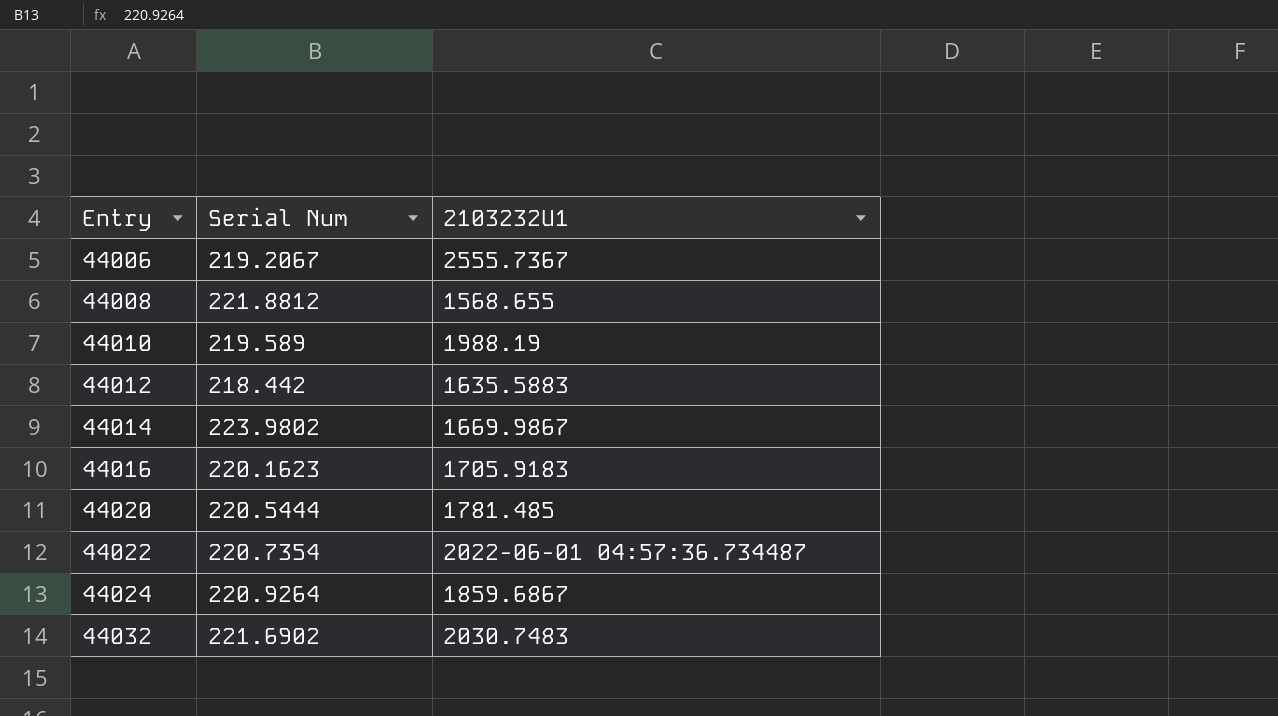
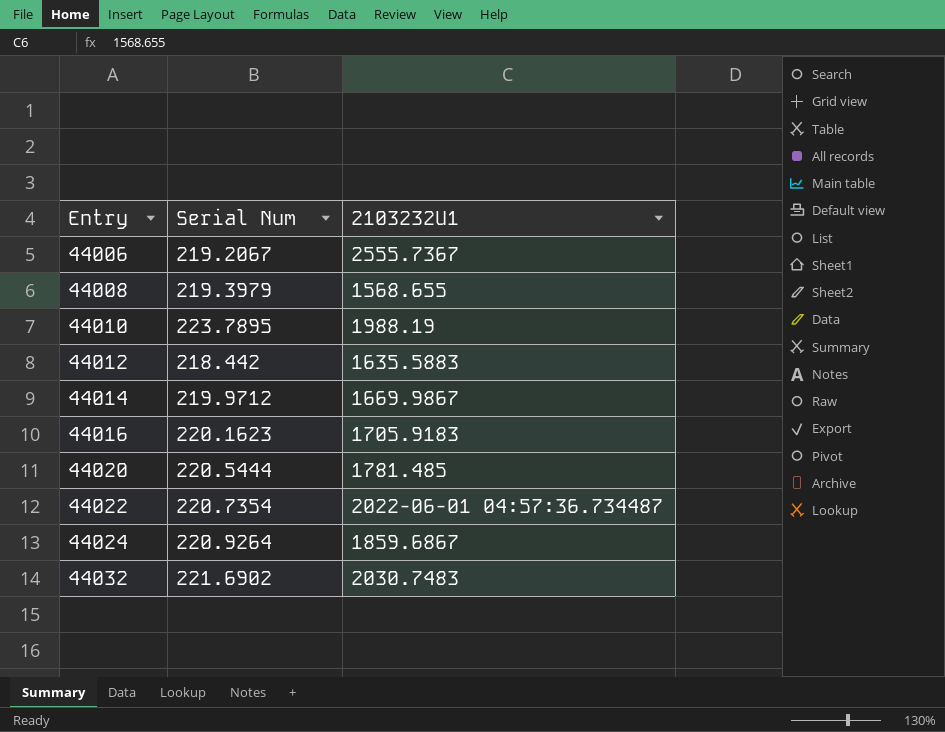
44008 | Serial Num: 221.8812 -> 219.3979
44010 | Serial Num: 219.589 -> 223.7895
44014 | Serial Num: 223.9802 -> 219.9712

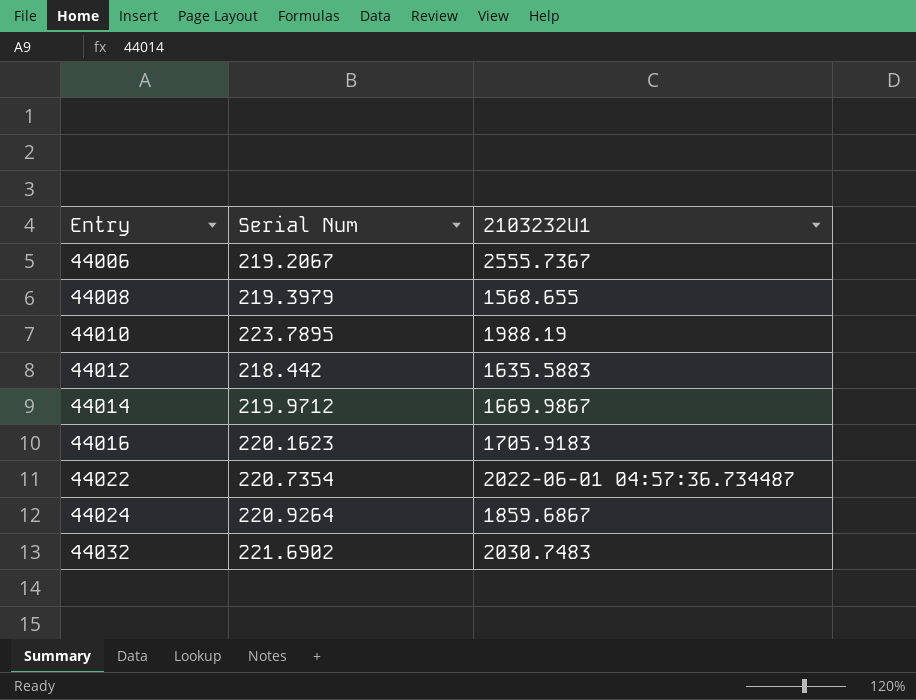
row 44020: 220.5444 | 1781.485 -> none

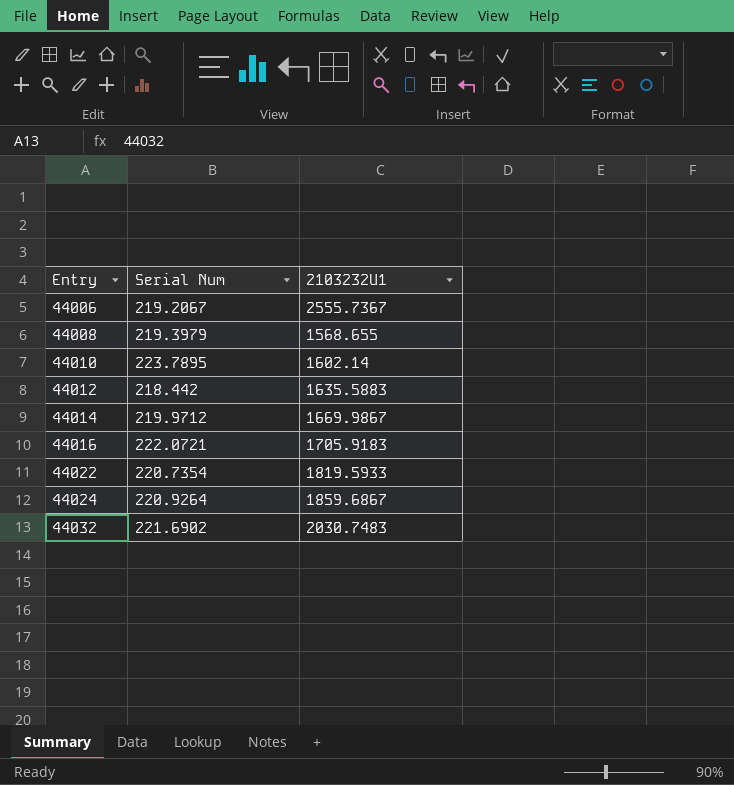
44010 | 2103232U1: 1988.19 -> 1602.14
44016 | Serial Num: 220.1623 -> 222.0721
44022 | 2103232U1: 2022-06-01 04:57:36.734487 -> 1819.5933

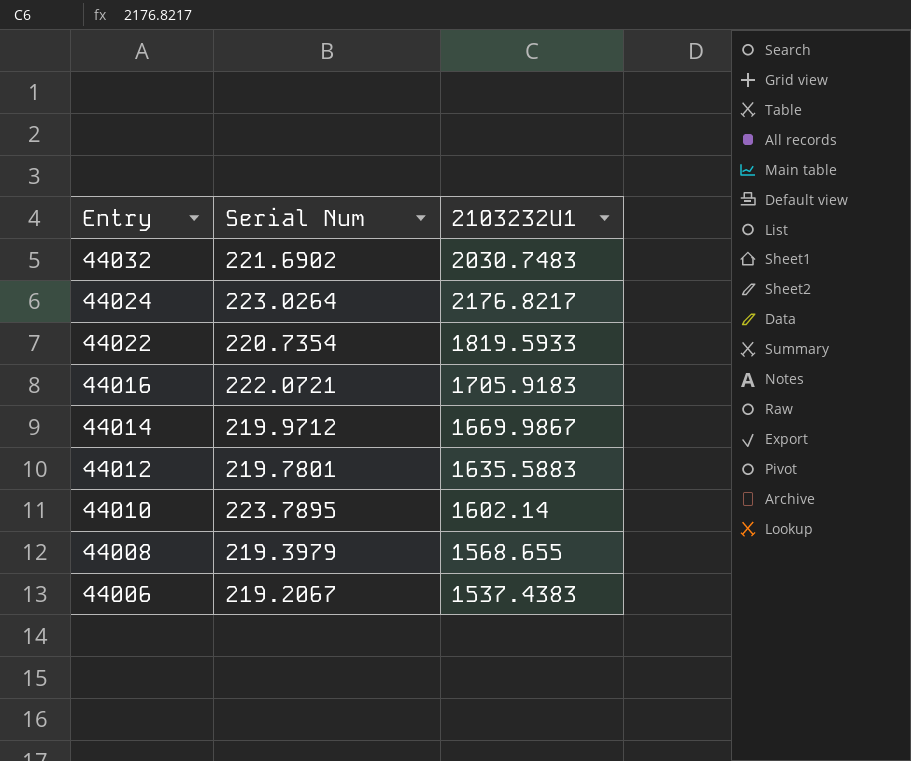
row order: Entry ascending -> Entry descending
44024 | Serial Num: 220.9264 -> 223.0264
44024 | 2103232U1: 1859.6867 -> 2176.8217
44012 | Serial Num: 218.442 -> 219.7801
44006 | 2103232U1: 2555.7367 -> 1537.4383

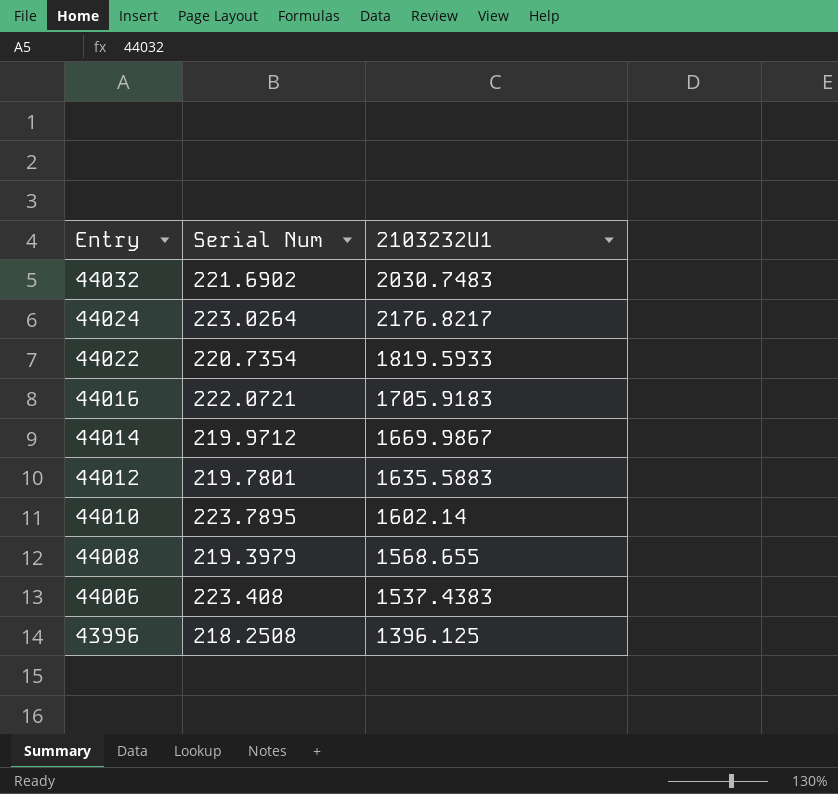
44006 | Serial Num: 219.2067 -> 223.408
row 43996: none -> 218.2508 | 1396.125

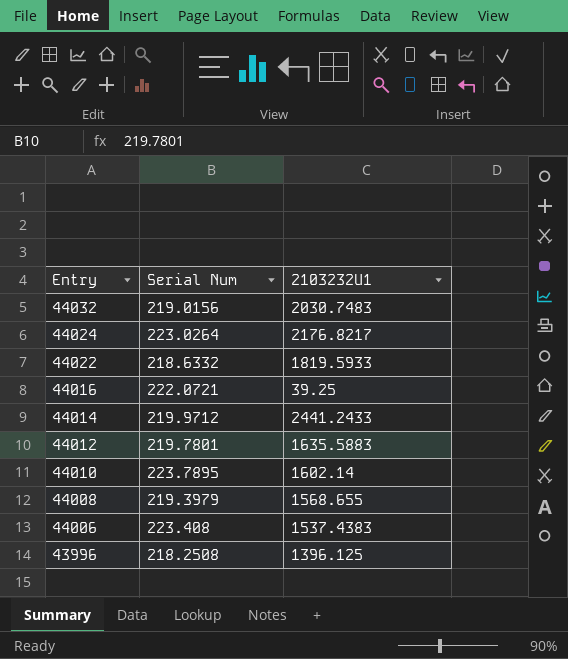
44032 | Serial Num: 221.6902 -> 219.0156
44022 | Serial Num: 220.7354 -> 218.6332
44016 | 2103232U1: 1705.9183 -> 39.25
44014 | 2103232U1: 1669.9867 -> 2441.2433

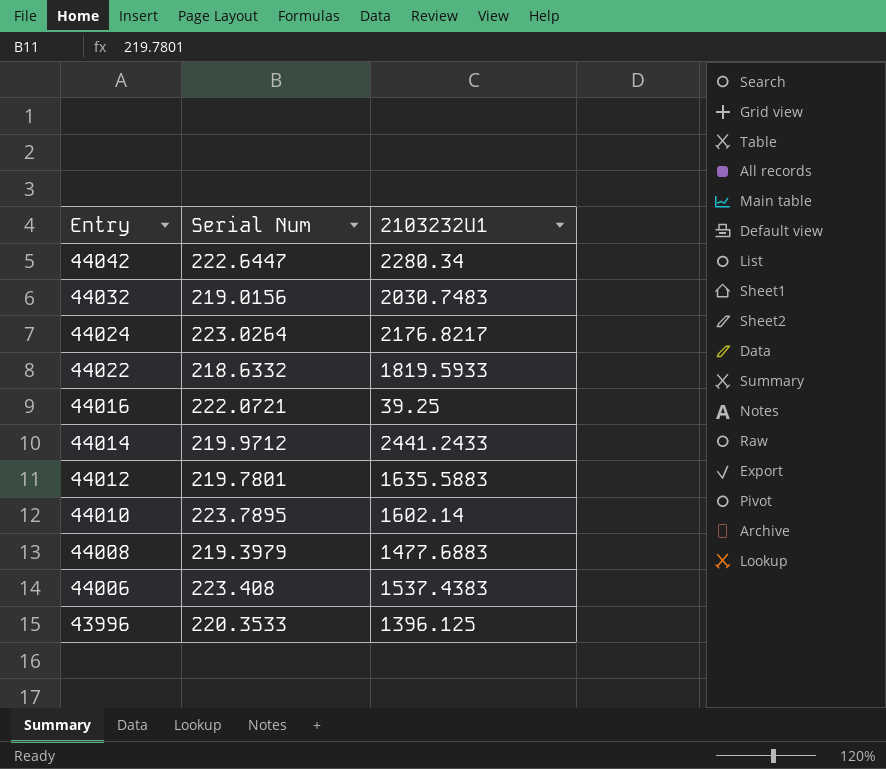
row 44042: none -> 222.6447 | 2280.34
44008 | 2103232U1: 1568.655 -> 1477.6883
43996 | Serial Num: 218.2508 -> 220.3533

